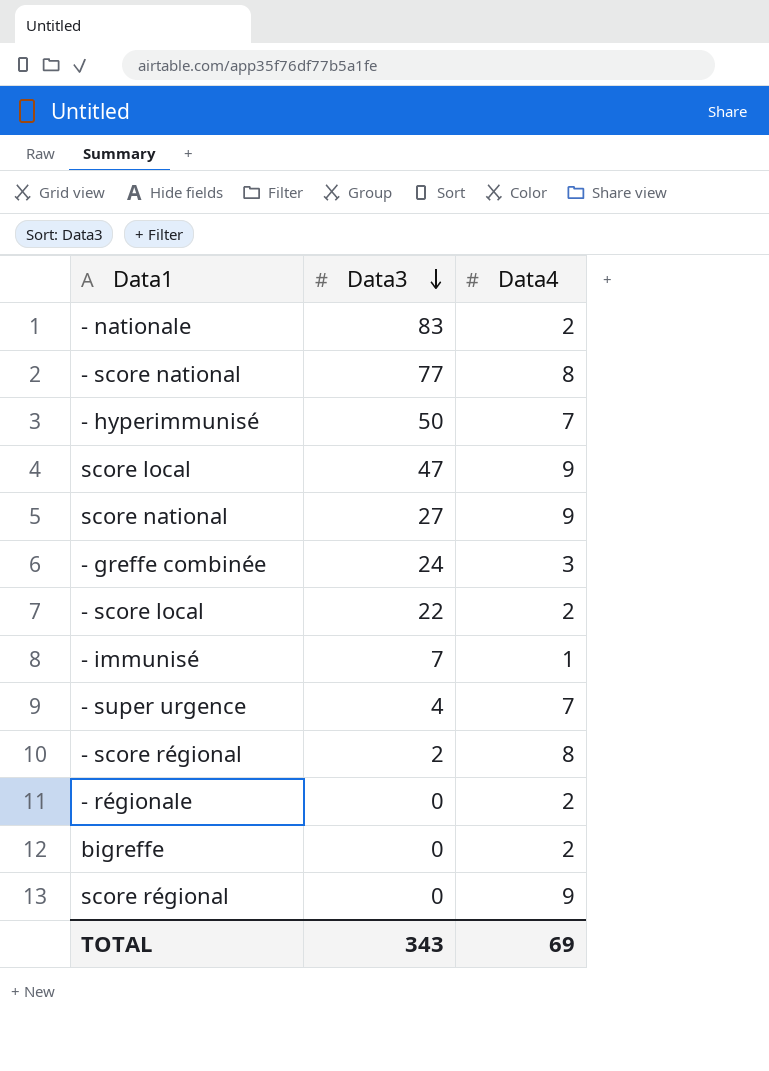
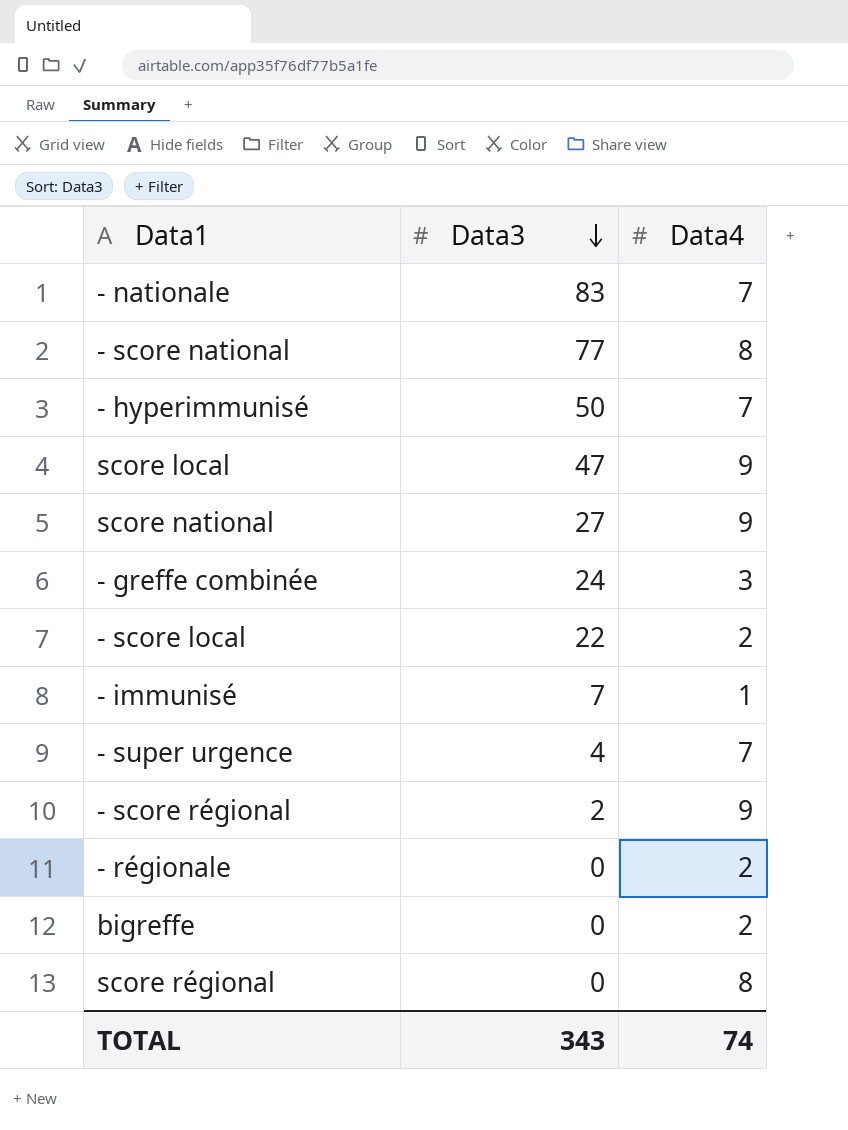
- nationale | Data4: 2 -> 7
- score régional | Data4: 8 -> 9
score régional | Data4: 9 -> 8
TOTAL | Data4: 69 -> 74

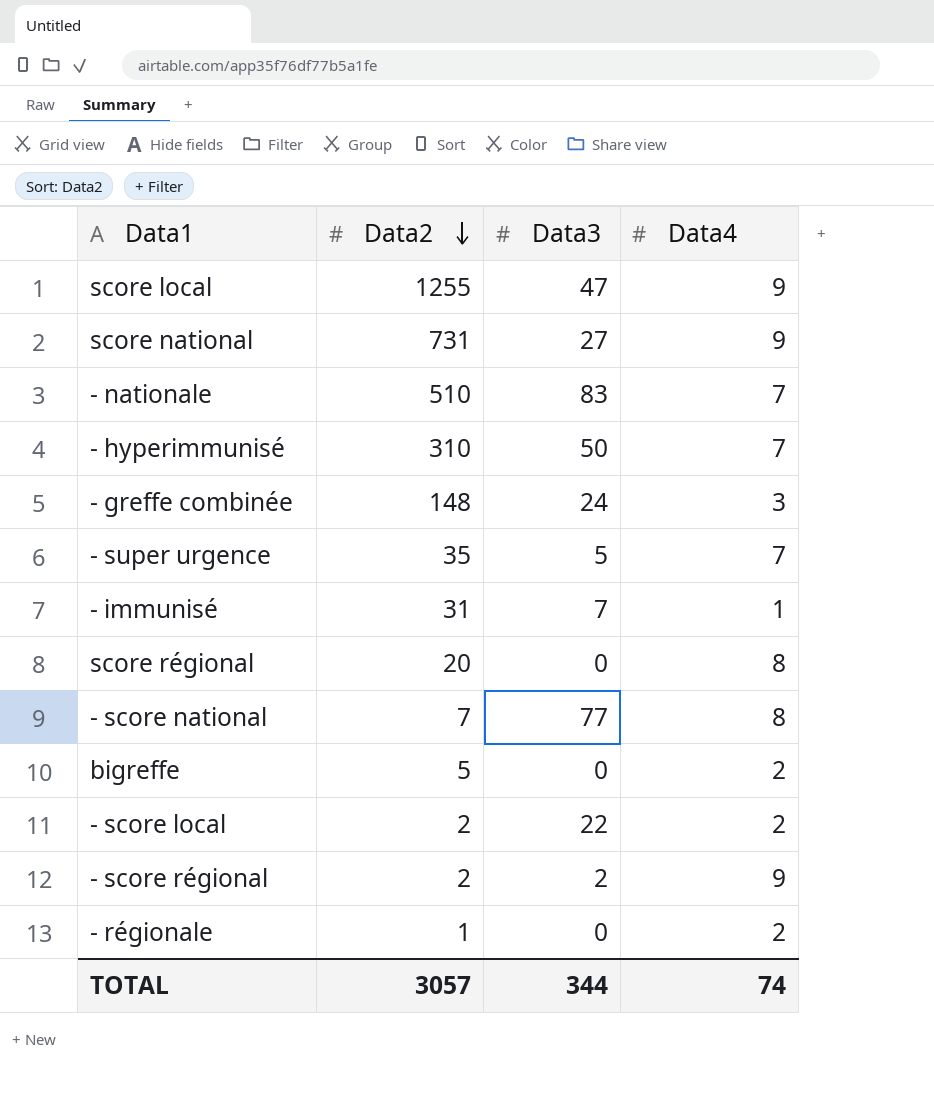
row order: Data3 descending -> Data2 descending
column Data2 | position: none -> 2
- super urgence | Data3: 4 -> 5
TOTAL | Data3: 343 -> 344

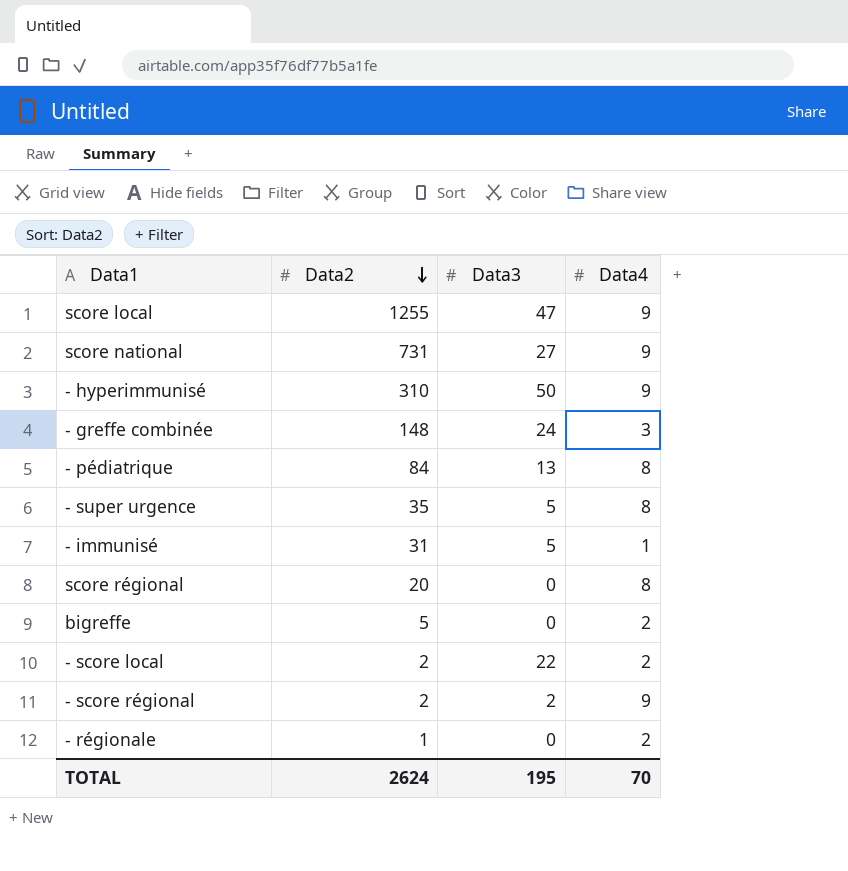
row - nationale: 510 | 83 | 7 -> none
row - score national: 7 | 77 | 8 -> none
- hyperimmunisé | Data4: 7 -> 9
row - pédiatrique: none -> 84 | 13 | 8
- super urgence | Data4: 7 -> 8
- immunisé | Data3: 7 -> 5
TOTAL | Data2: 3057 -> 2624
TOTAL | Data3: 344 -> 195
TOTAL | Data4: 74 -> 70

